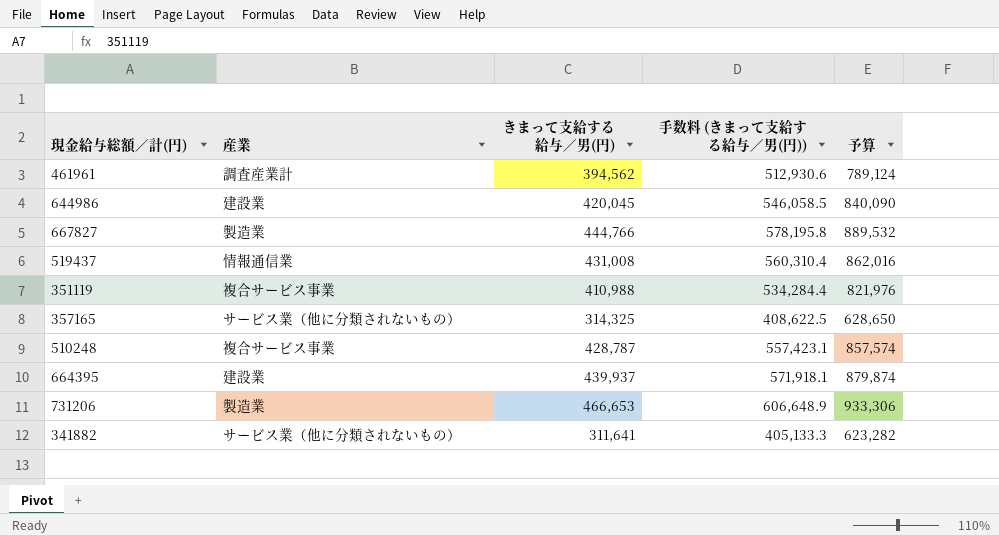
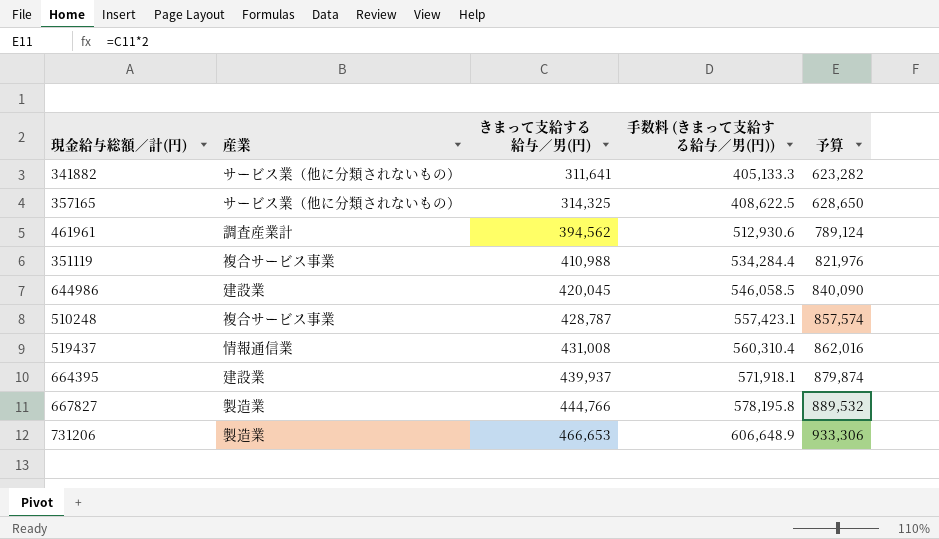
row order: none -> きまって支給する給与／男(円) ascending

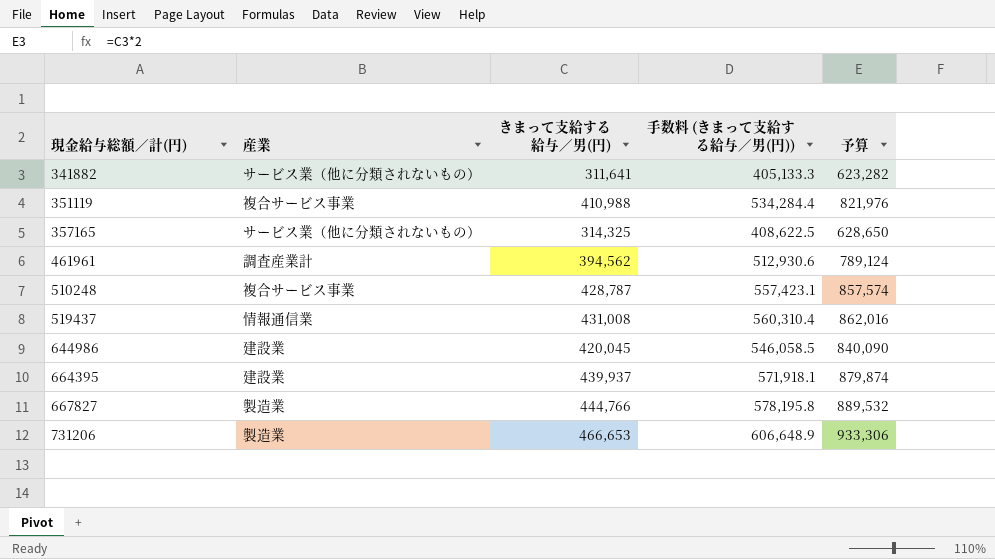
row order: きまって支給する給与／男(円) ascending -> 現金給与総額／計(円) ascending

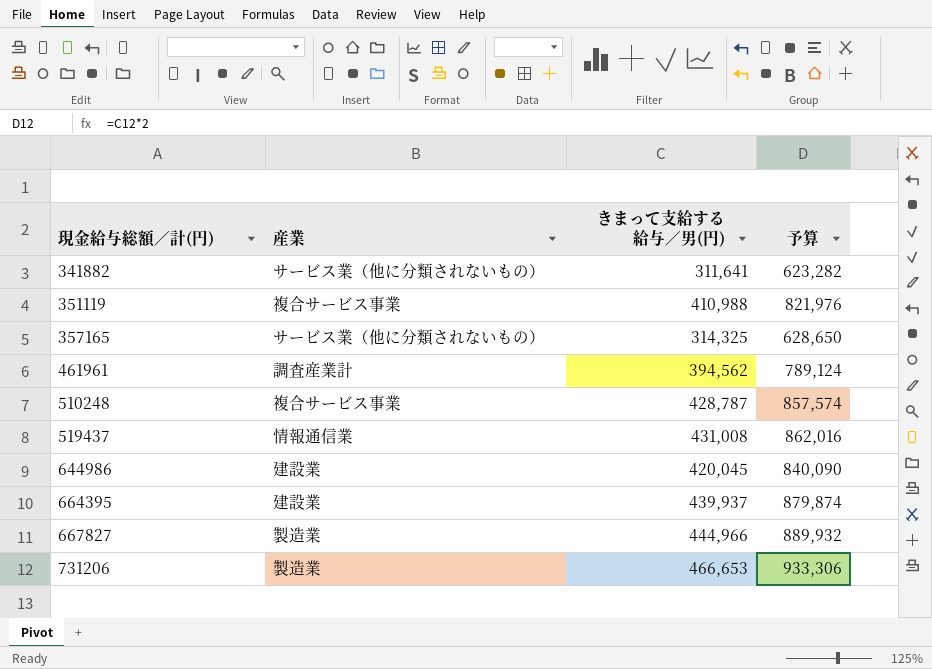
column 手数料 (きまって支給する給与／男(円)) | formula: [きまって支給する給与／男(円)] * 1.3 -> none
667827 | きまって支給する給与／男(円): 444,766 -> 444,966
667827 | 予算: 889,532 -> 889,932

